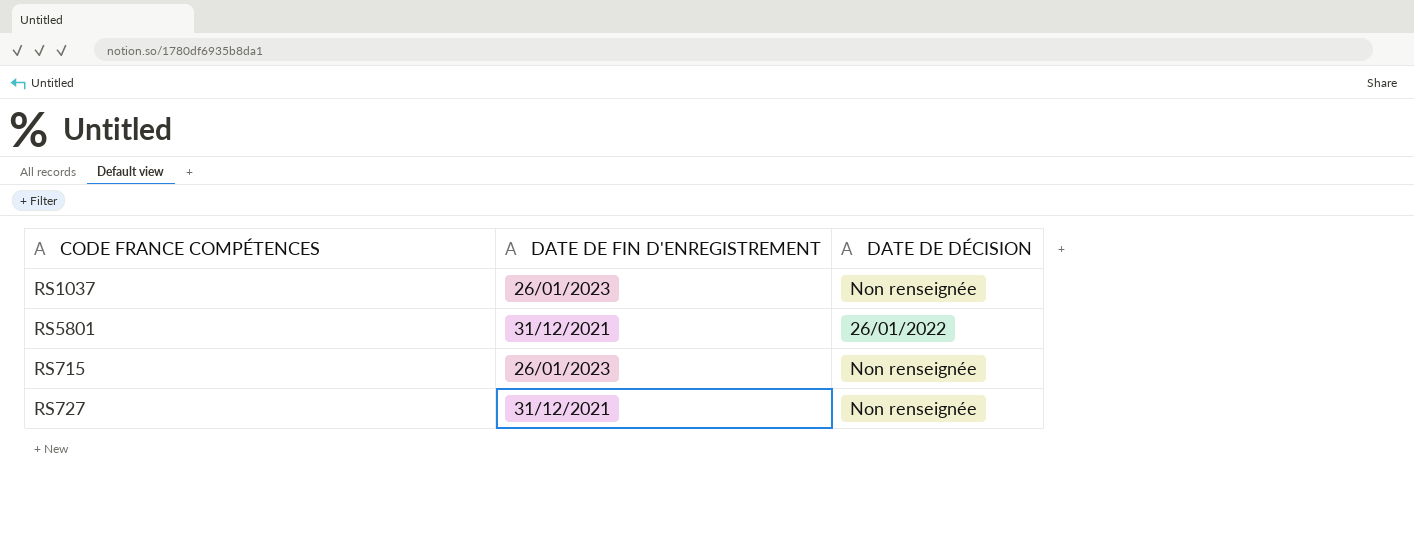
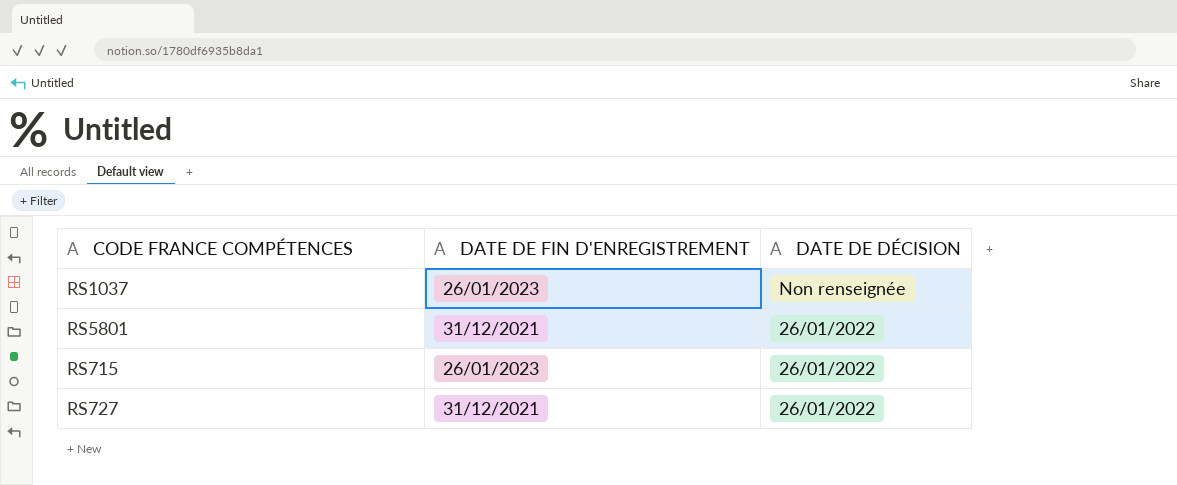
RS715 | DATE DE DÉCISION: Non renseignée -> 26/01/2022
RS727 | DATE DE DÉCISION: Non renseignée -> 26/01/2022

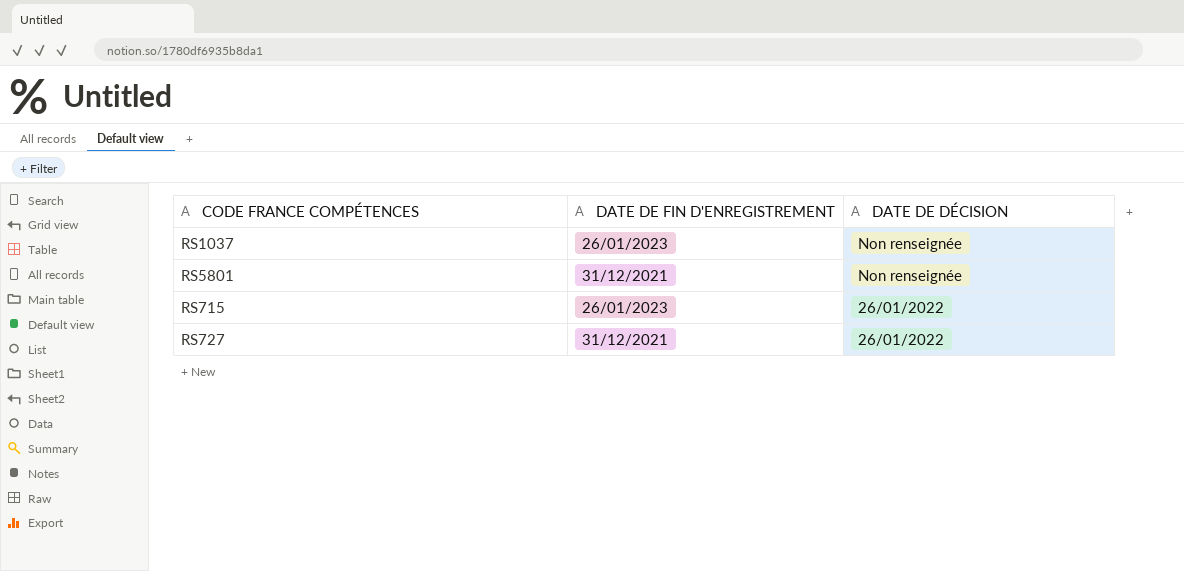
RS5801 | DATE DE DÉCISION: 26/01/2022 -> Non renseignée

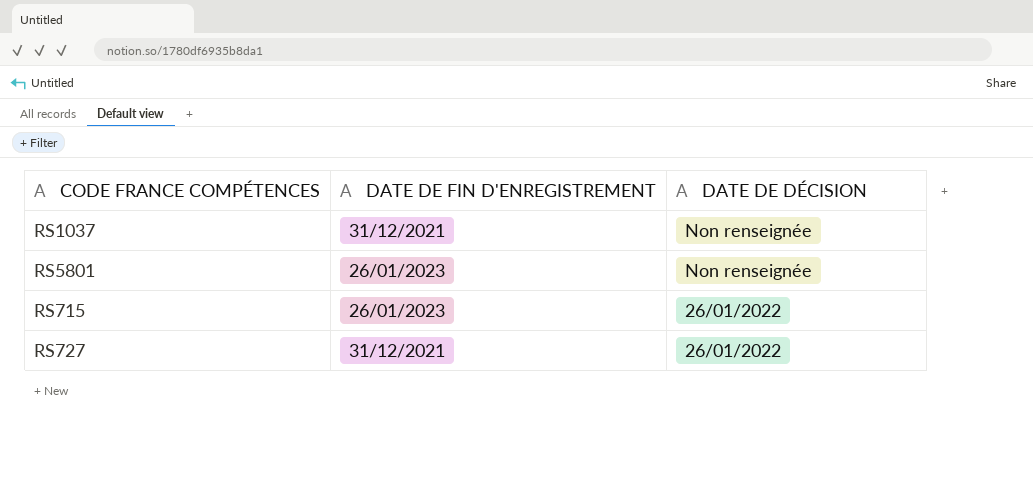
RS1037 | DATE DE FIN D'ENREGISTREMENT: 26/01/2023 -> 31/12/2021
RS5801 | DATE DE FIN D'ENREGISTREMENT: 31/12/2021 -> 26/01/2023

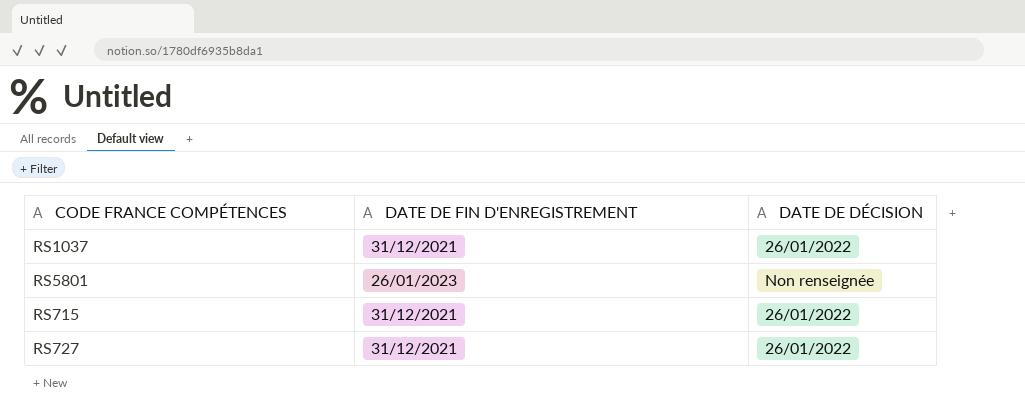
RS1037 | DATE DE DÉCISION: Non renseignée -> 26/01/2022
RS715 | DATE DE FIN D'ENREGISTREMENT: 26/01/2023 -> 31/12/2021

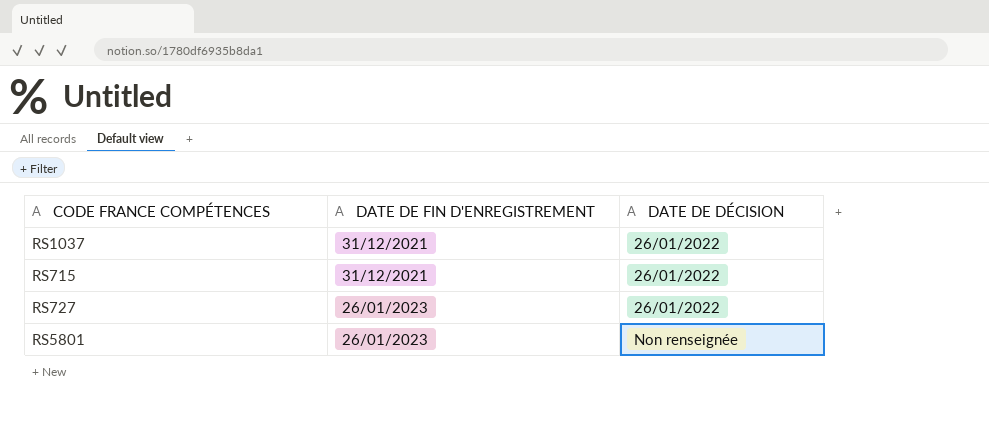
row order: none -> DATE DE FIN D'ENREGISTREMENT ascending
RS727 | DATE DE FIN D'ENREGISTREMENT: 31/12/2021 -> 26/01/2023

